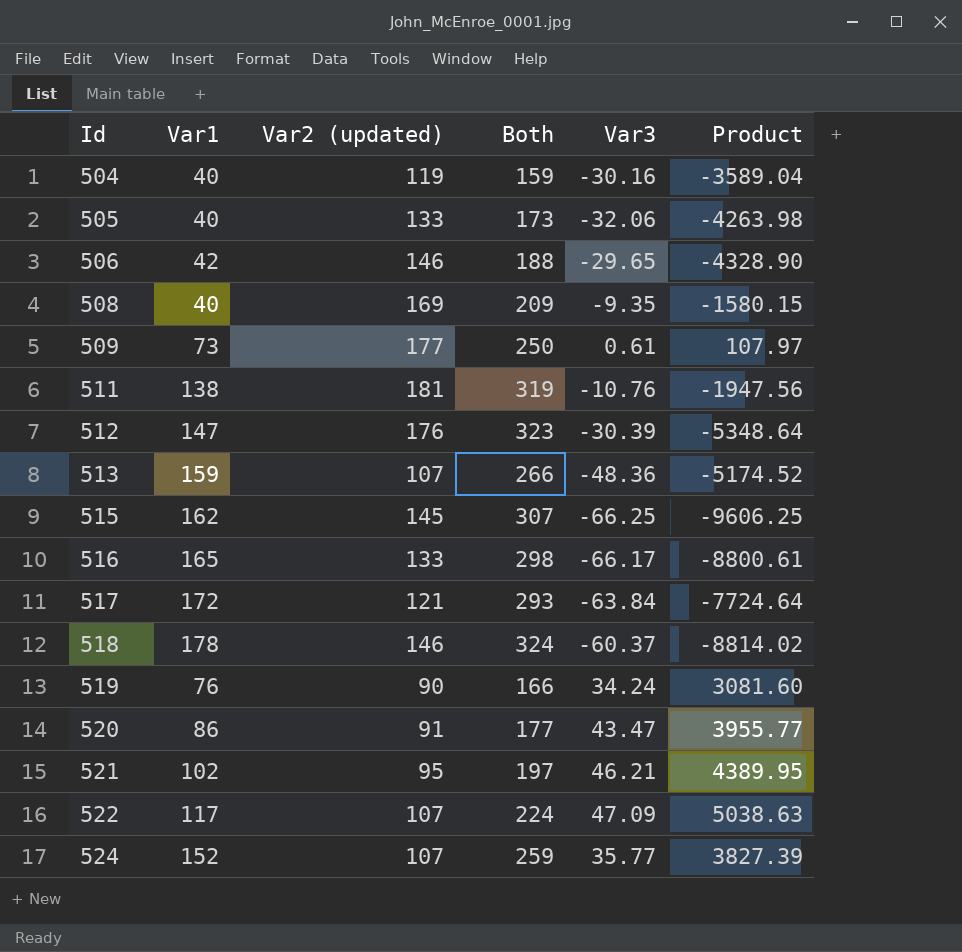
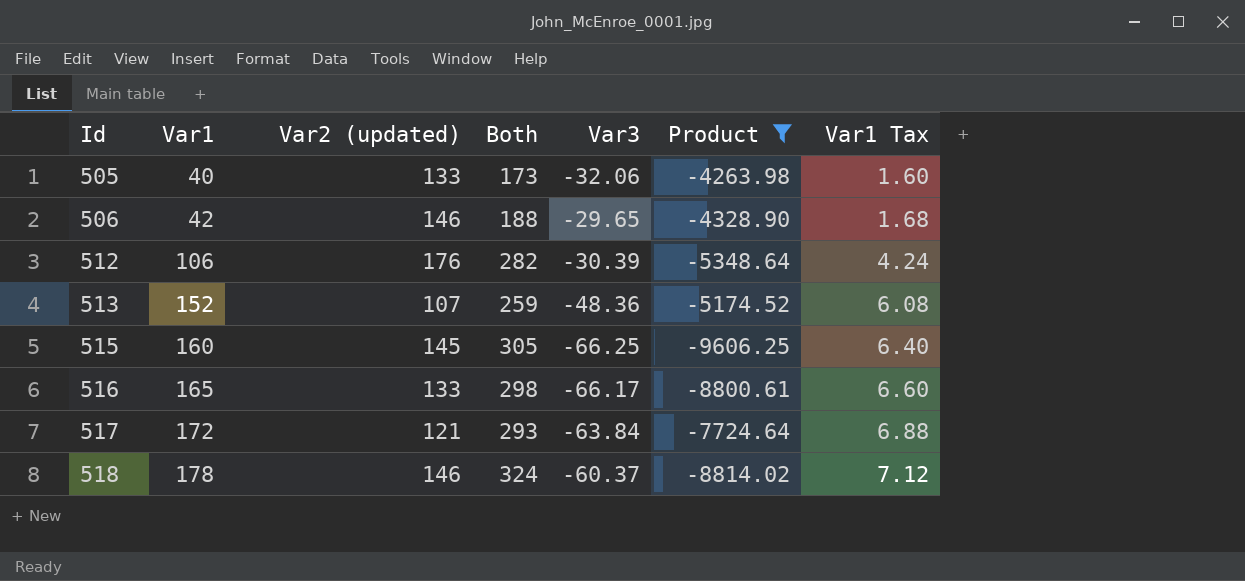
filter: none -> Product <= -4263.98
column Var1 Tax | formula: none -> [Var1] * 0.04
512 | Var1: 147 -> 106
512 | Both: 323 -> 282
513 | Var1: 159 -> 152
513 | Both: 266 -> 259
515 | Var1: 162 -> 160
515 | Both: 307 -> 305

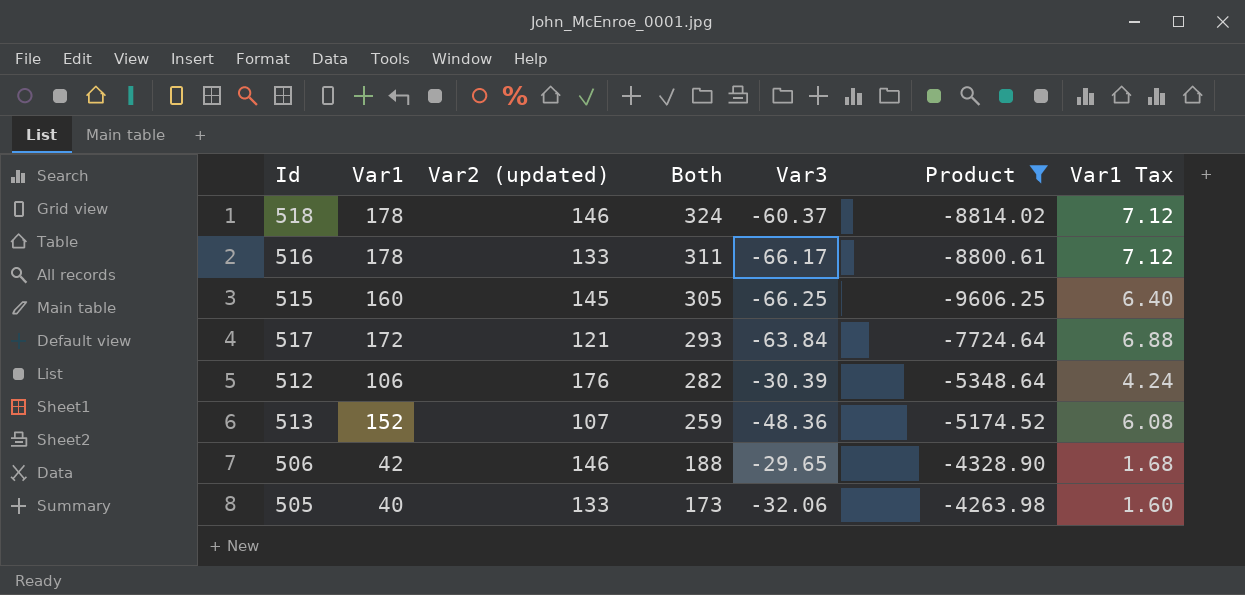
row order: Id ascending -> Both descending
516 | Var1: 165 -> 178
516 | Both: 298 -> 311
516 | Var1 Tax: 6.60 -> 7.12

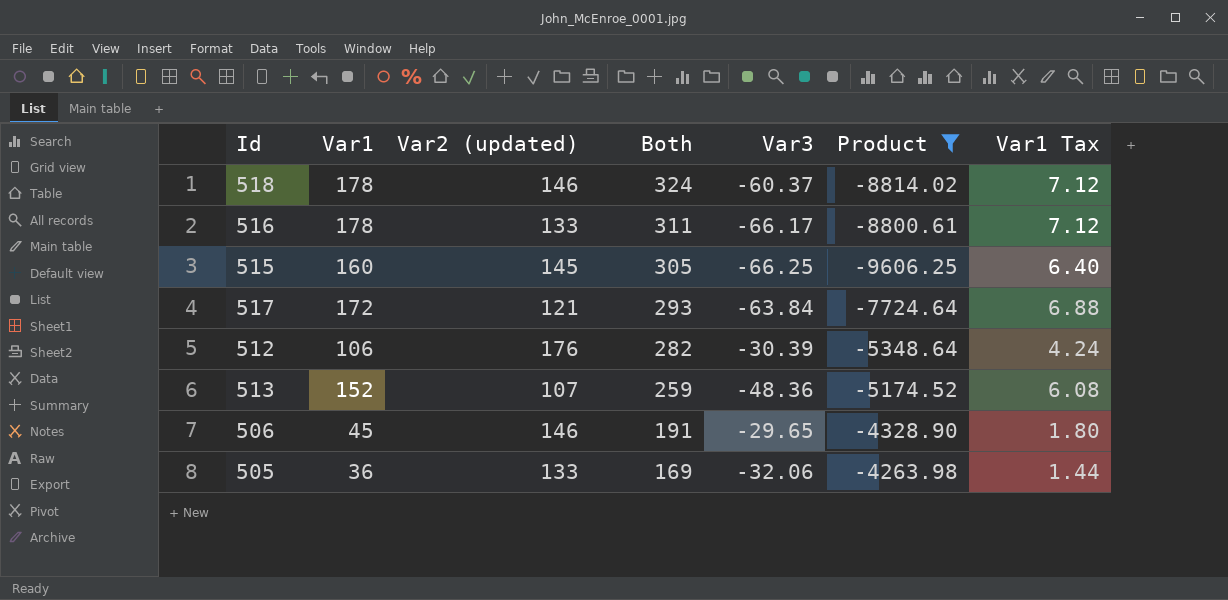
506 | Var1: 42 -> 45
506 | Both: 188 -> 191
506 | Var1 Tax: 1.68 -> 1.80
505 | Var1: 40 -> 36
505 | Both: 173 -> 169
505 | Var1 Tax: 1.60 -> 1.44

